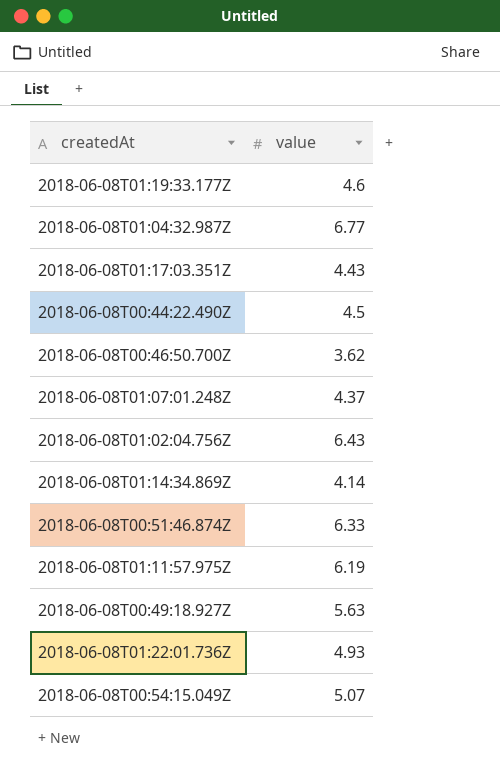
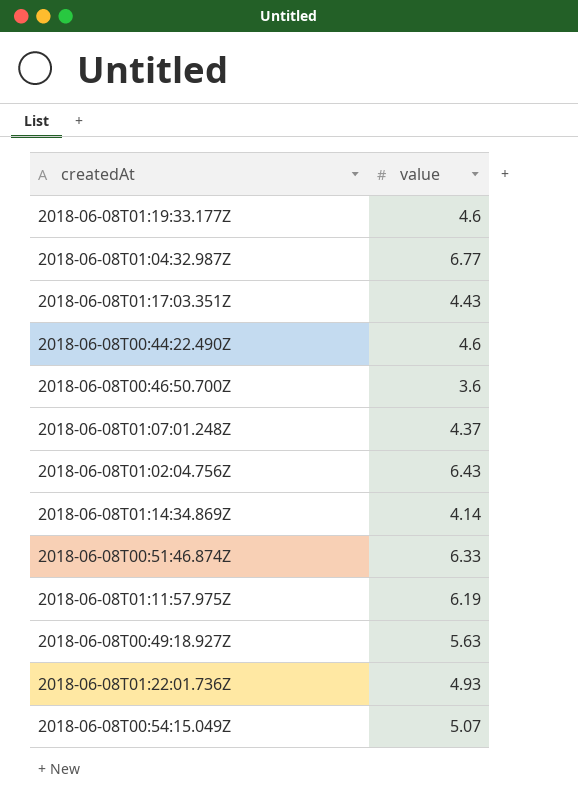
2018-06-08T00:44:22.490Z | value: 4.5 -> 4.6
2018-06-08T00:46:50.700Z | value: 3.62 -> 3.6

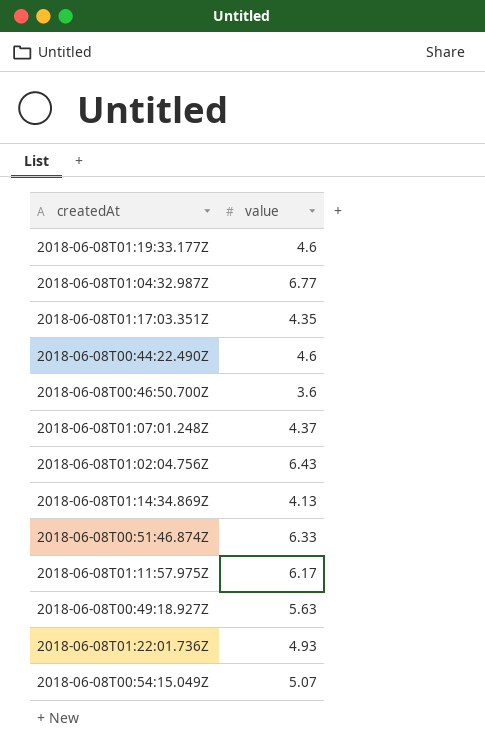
2018-06-08T01:17:03.351Z | value: 4.43 -> 4.35
2018-06-08T01:14:34.869Z | value: 4.14 -> 4.13
2018-06-08T01:11:57.975Z | value: 6.19 -> 6.17

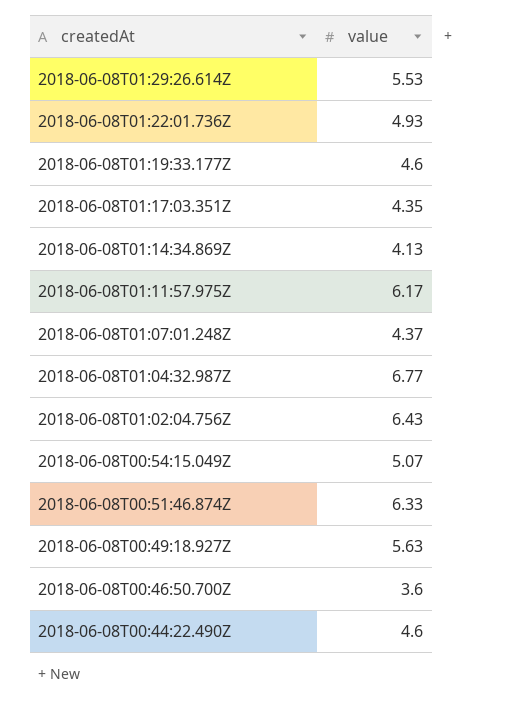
row order: none -> createdAt descending
row 2018-06-08T01:29:26.614Z: none -> 5.53

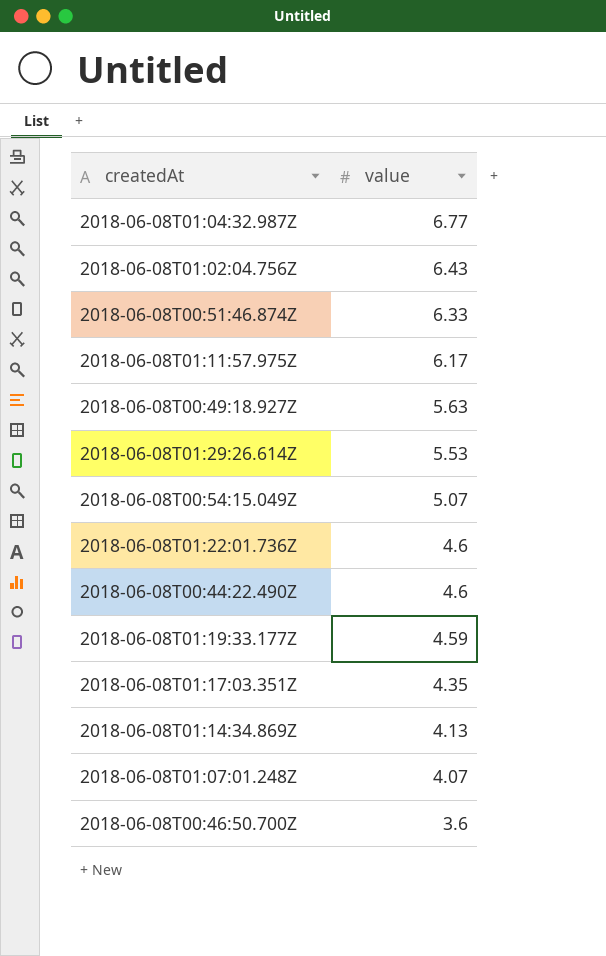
row order: createdAt descending -> value descending
2018-06-08T01:22:01.736Z | value: 4.93 -> 4.6
2018-06-08T01:19:33.177Z | value: 4.6 -> 4.59
2018-06-08T01:07:01.248Z | value: 4.37 -> 4.07

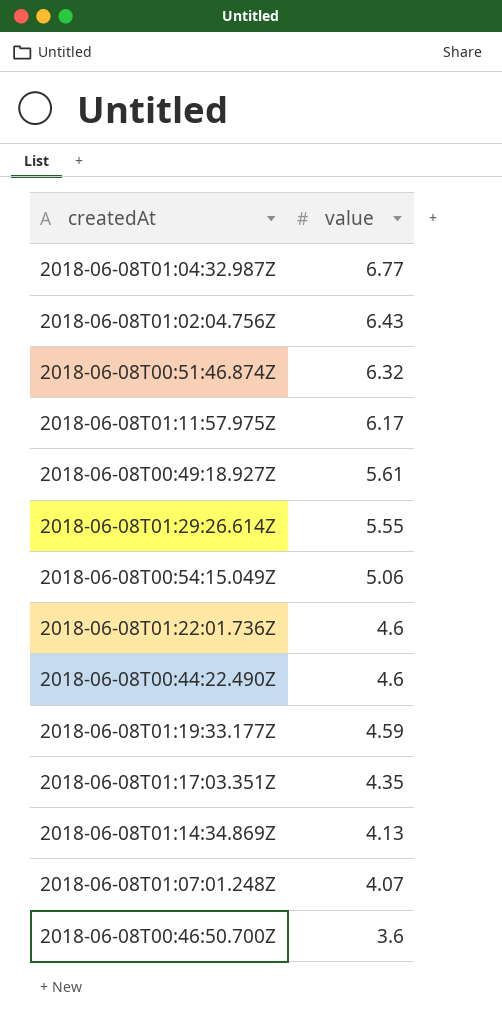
2018-06-08T00:51:46.874Z | value: 6.33 -> 6.32
2018-06-08T00:49:18.927Z | value: 5.63 -> 5.61
2018-06-08T01:29:26.614Z | value: 5.53 -> 5.55
2018-06-08T00:54:15.049Z | value: 5.07 -> 5.06

